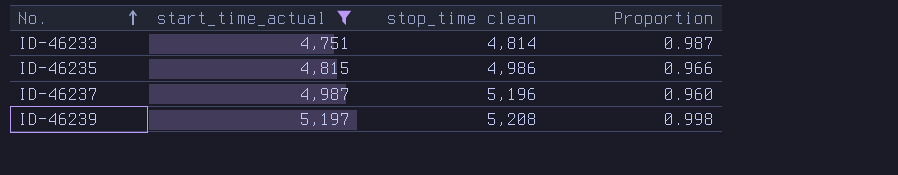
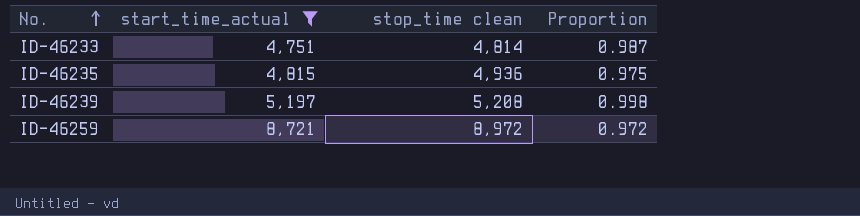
row ID-46237: 4,987 | 5,196 | 0.960 -> none
ID-46235 | stop_time clean: 4,986 -> 4,936
ID-46235 | Proportion: 0.966 -> 0.975
row ID-46259: none -> 8,721 | 8,972 | 0.972

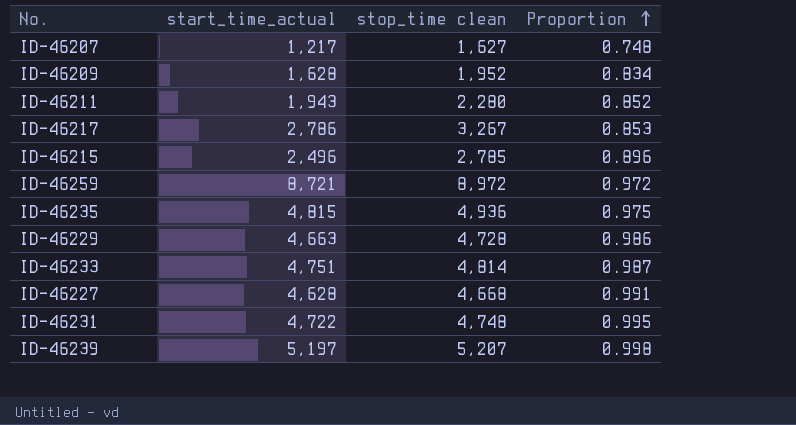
filter: start_time_actual >= 4,751 -> none
row order: No. ascending -> Proportion ascending
ID-46239 | stop_time clean: 5,208 -> 5,207

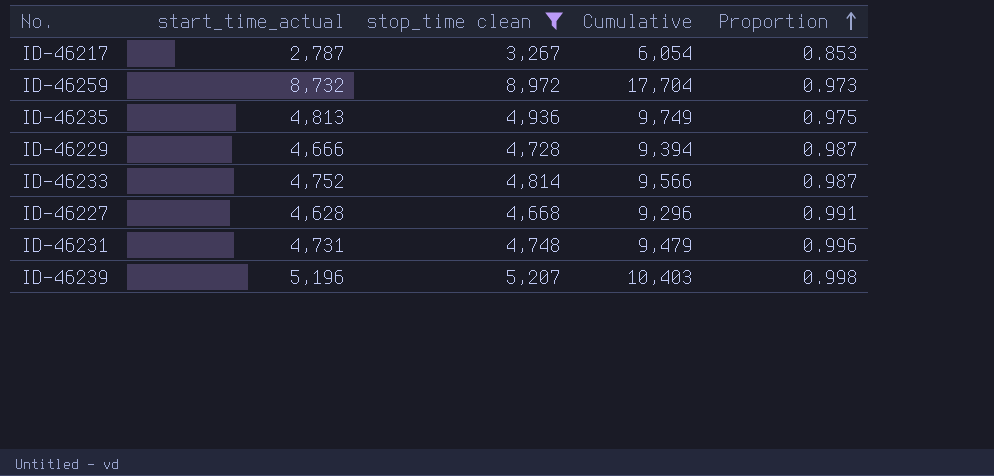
filter: none -> stop_time clean >= 3,267
column Cumulative | formula: none -> [start_time_actual] + [stop_time clean]
ID-46217 | start_time_actual: 2,786 -> 2,787
ID-46259 | start_time_actual: 8,721 -> 8,732
ID-46259 | Proportion: 0.972 -> 0.973
ID-46235 | start_time_actual: 4,815 -> 4,813
ID-46229 | start_time_actual: 4,663 -> 4,666
ID-46229 | Proportion: 0.986 -> 0.987
ID-46233 | start_time_actual: 4,751 -> 4,752
ID-46231 | start_time_actual: 4,722 -> 4,731
ID-46231 | Proportion: 0.995 -> 0.996
ID-46239 | start_time_actual: 5,197 -> 5,196

